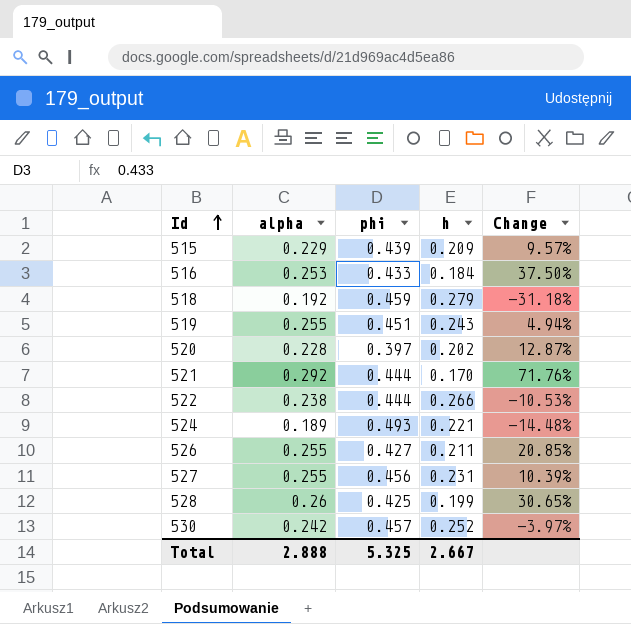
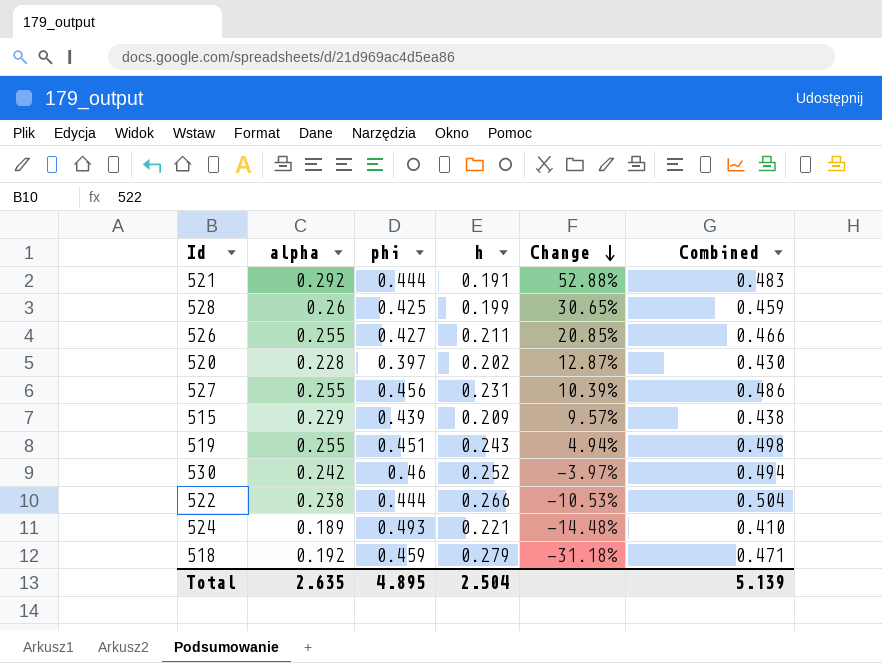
row order: Id ascending -> Change descending
column Combined | formula: none -> [alpha] + [h]
row 516: 0.253 | 0.433 | 0.184 | 37.50% -> none
521 | h: 0.170 -> 0.191
521 | Change: 71.76% -> 52.88%
530 | phi: 0.457 -> 0.46
Total | alpha: 2.888 -> 2.635
Total | phi: 5.325 -> 4.895
Total | h: 2.667 -> 2.504

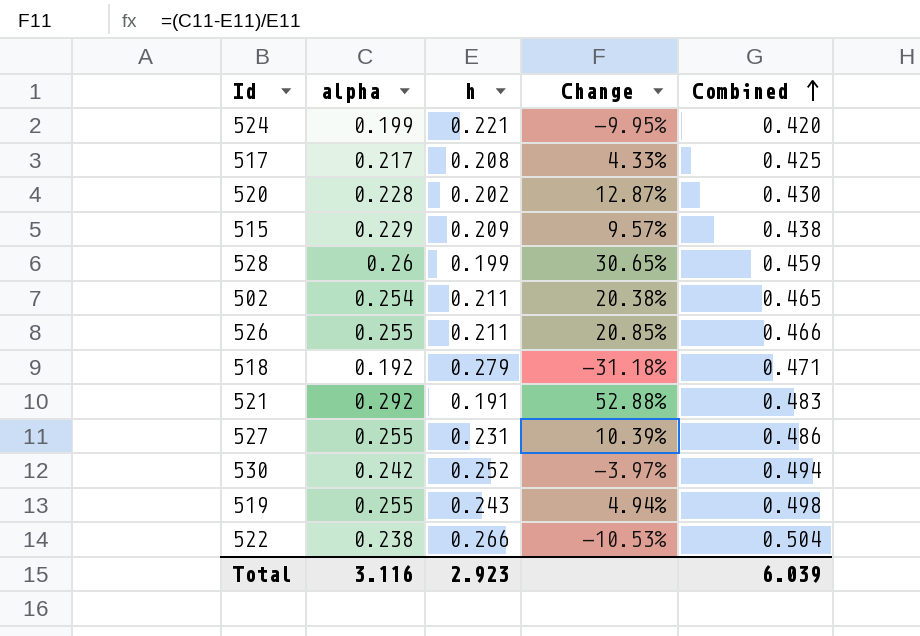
row order: Change descending -> Combined ascending
column phi | position: 3 -> none
524 | alpha: 0.189 -> 0.199
524 | Change: -14.48% -> -9.95%
524 | Combined: 0.410 -> 0.420
row 517: none -> 0.217 | 0.208 | 4.33% | 0.425
row 502: none -> 0.254 | 0.211 | 20.38% | 0.465
Total | alpha: 2.635 -> 3.116
Total | h: 2.504 -> 2.923
Total | Combined: 5.139 -> 6.039

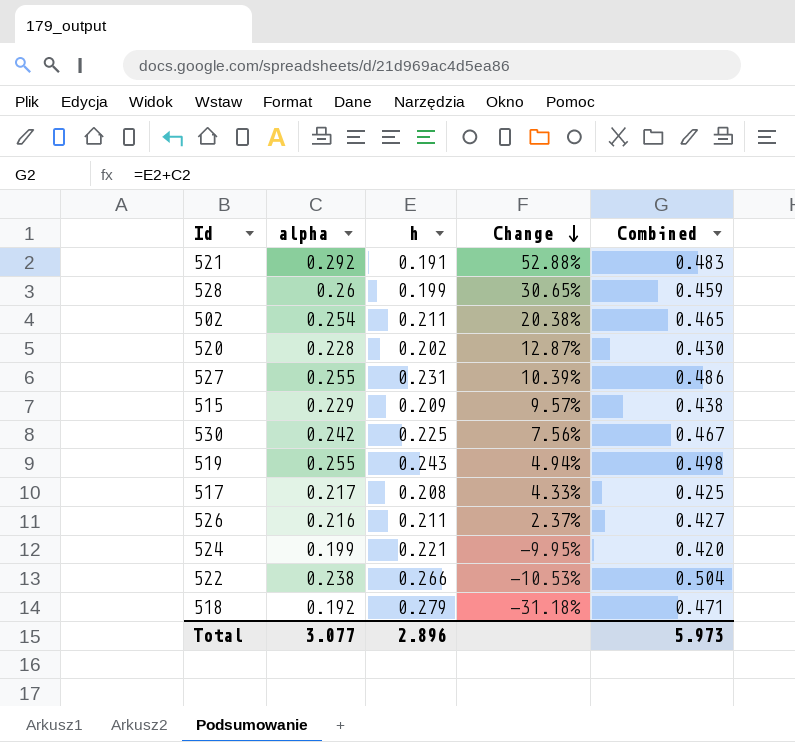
row order: Combined ascending -> Change descending
530 | h: 0.252 -> 0.225
530 | Change: -3.97% -> 7.56%
530 | Combined: 0.494 -> 0.467
526 | alpha: 0.255 -> 0.216
526 | Change: 20.85% -> 2.37%
526 | Combined: 0.466 -> 0.427
Total | alpha: 3.116 -> 3.077
Total | h: 2.923 -> 2.896
Total | Combined: 6.039 -> 5.973

